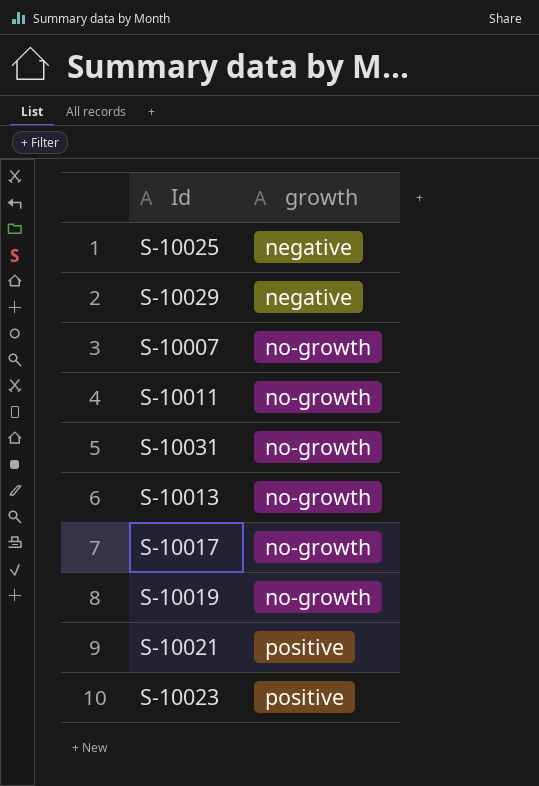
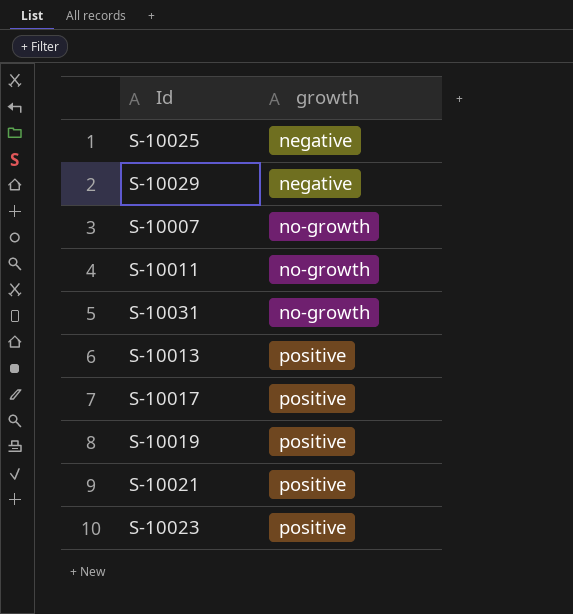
S-10013 | growth: no-growth -> positive
S-10017 | growth: no-growth -> positive
S-10019 | growth: no-growth -> positive

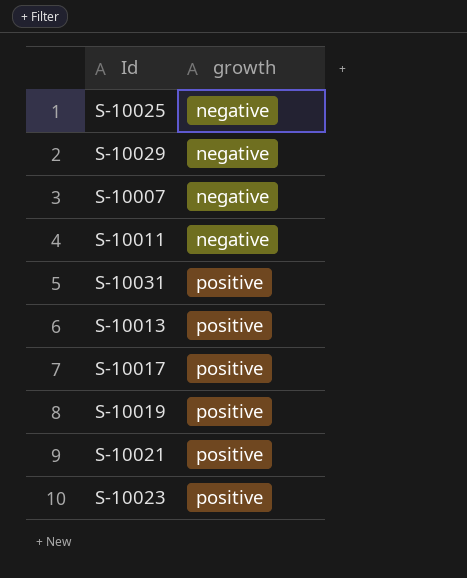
S-10007 | growth: no-growth -> negative
S-10011 | growth: no-growth -> negative
S-10031 | growth: no-growth -> positive

